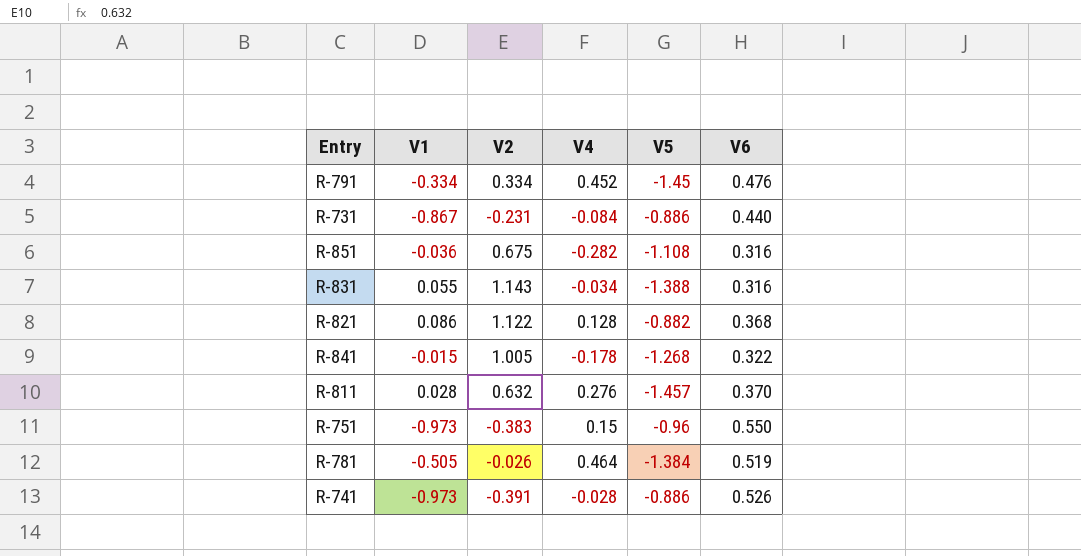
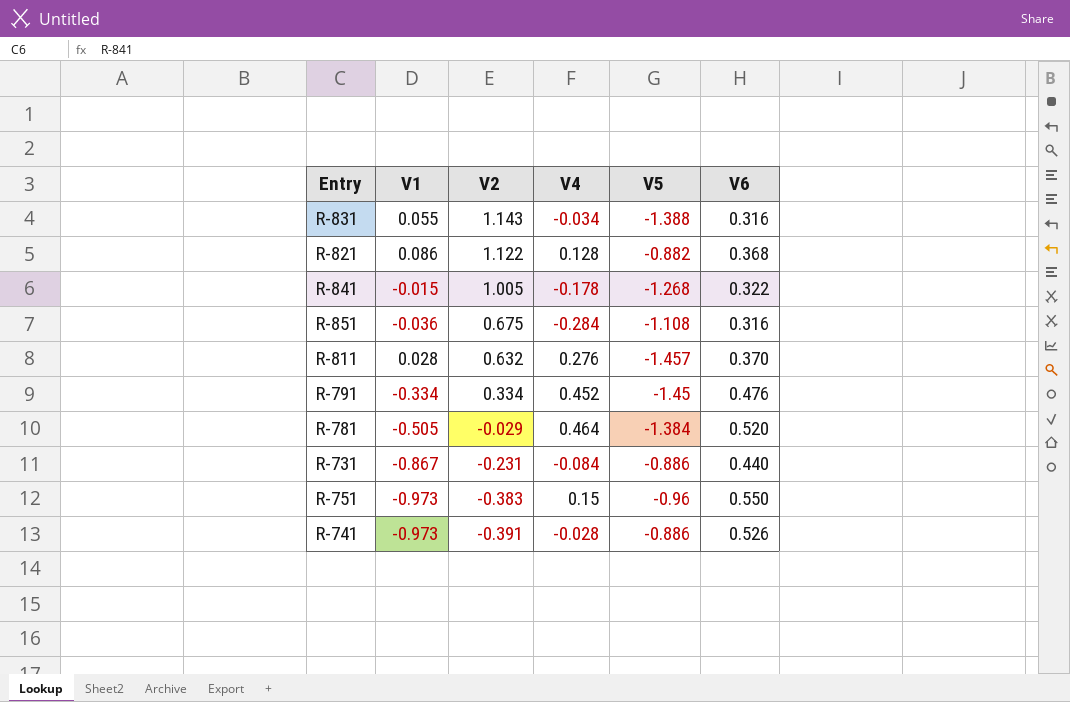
row order: none -> V2 descending
R-851 | V4: -0.282 -> -0.284
R-781 | V2: -0.026 -> -0.029
R-781 | V6: 0.519 -> 0.520

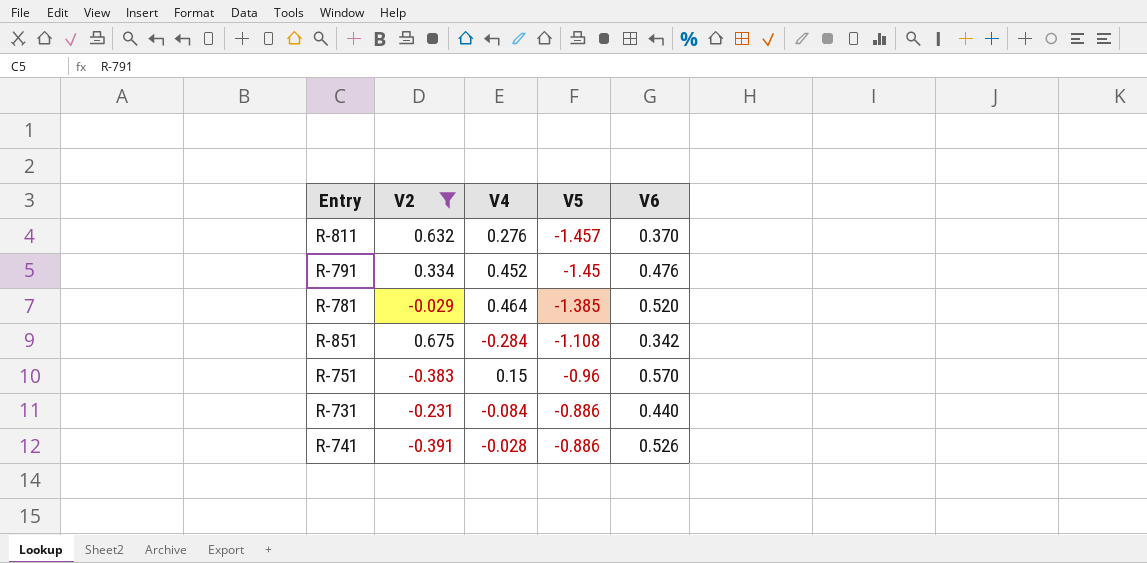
filter: none -> V2 <= 0.675
row order: V2 descending -> V5 ascending
column V1 | position: 2 -> none
R-781 | V5: -1.384 -> -1.385
R-851 | V6: 0.316 -> 0.342
R-751 | V6: 0.550 -> 0.570

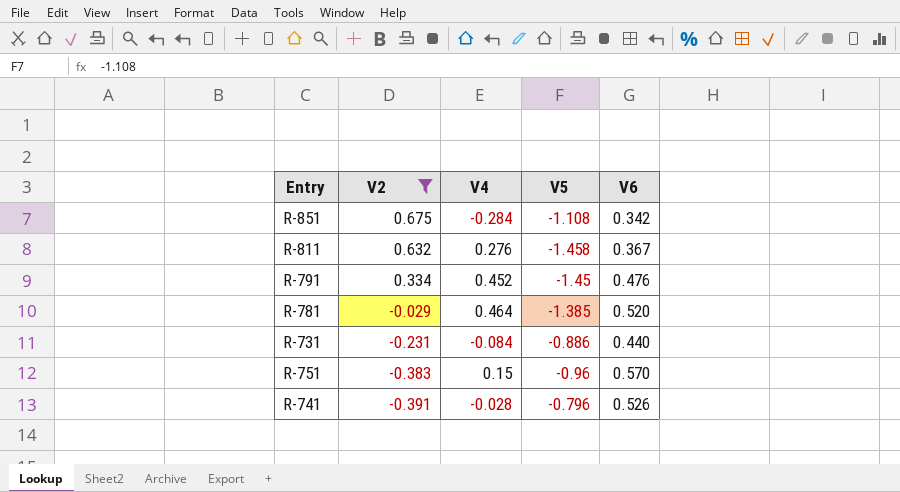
row order: V5 ascending -> V2 descending
R-811 | V5: -1.457 -> -1.458
R-811 | V6: 0.370 -> 0.367
R-741 | V5: -0.886 -> -0.796

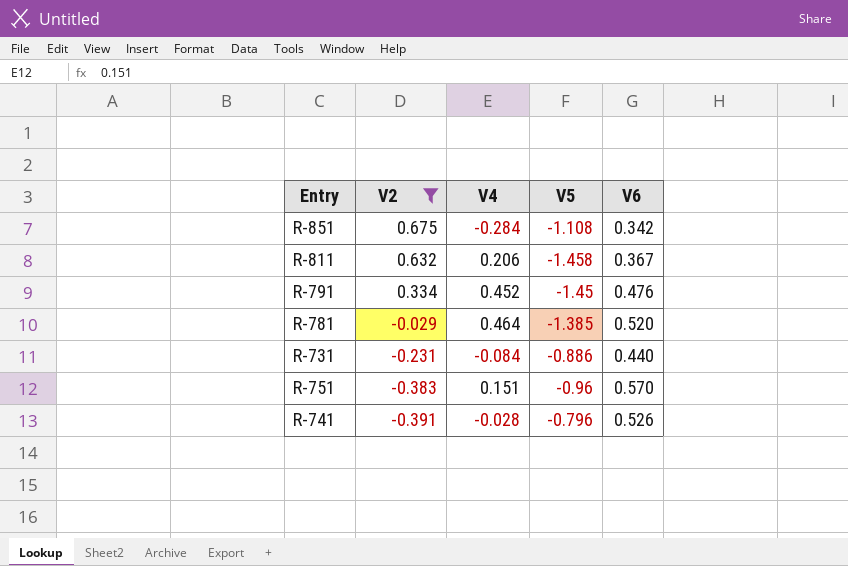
R-811 | V4: 0.276 -> 0.206
R-751 | V4: 0.15 -> 0.151

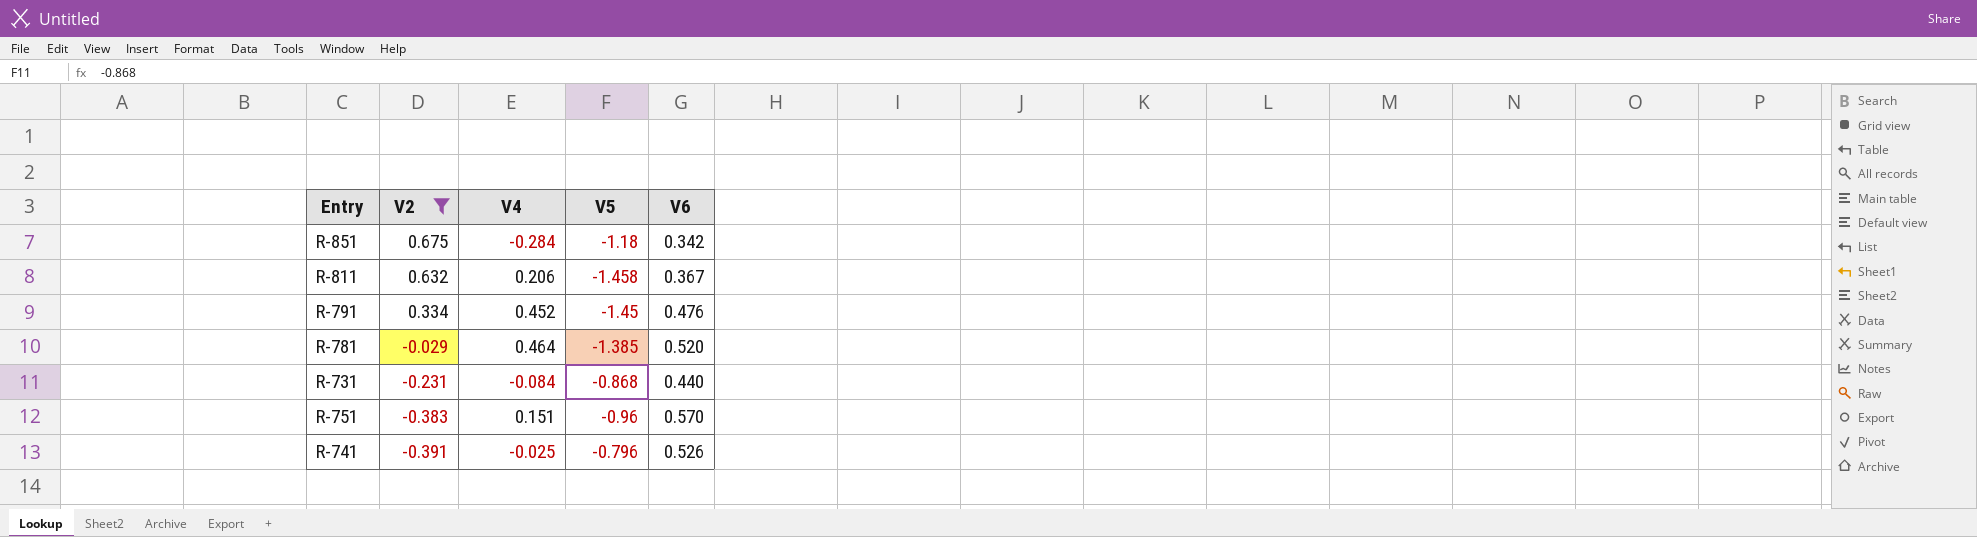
R-851 | V5: -1.108 -> -1.18
R-731 | V5: -0.886 -> -0.868
R-741 | V4: -0.028 -> -0.025

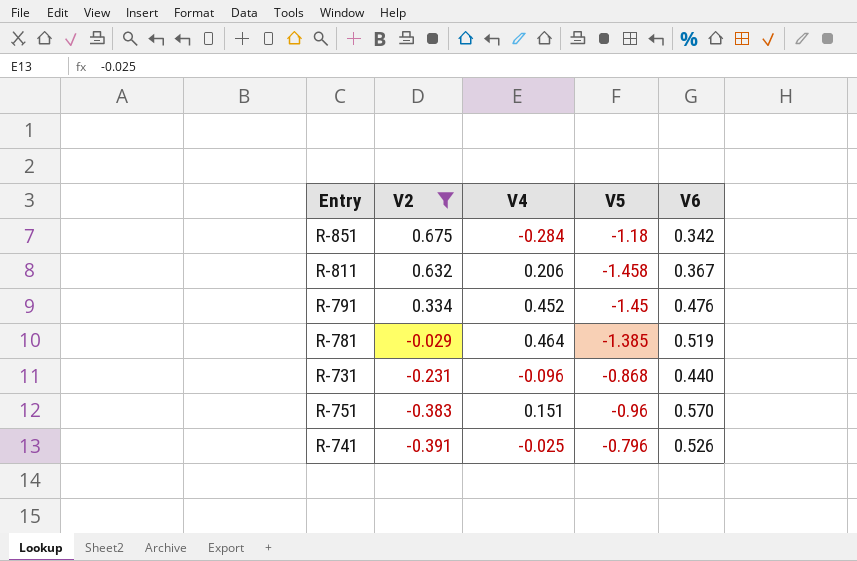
R-781 | V6: 0.520 -> 0.519
R-731 | V4: -0.084 -> -0.096

